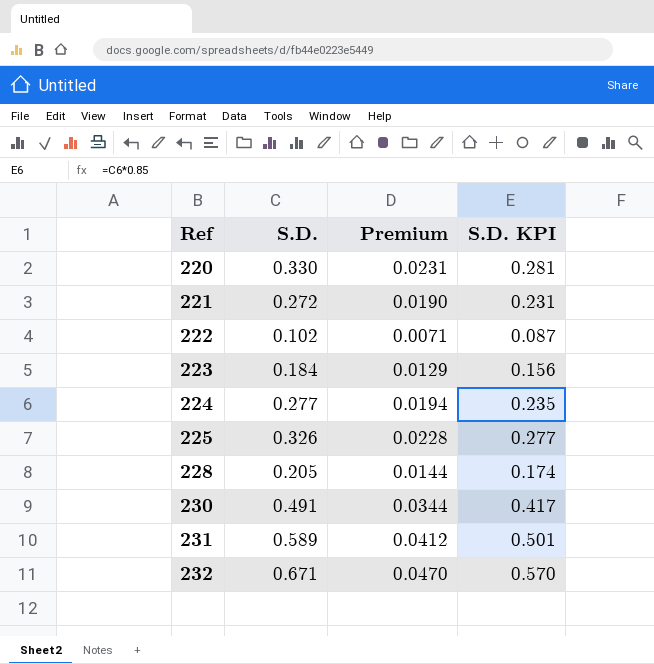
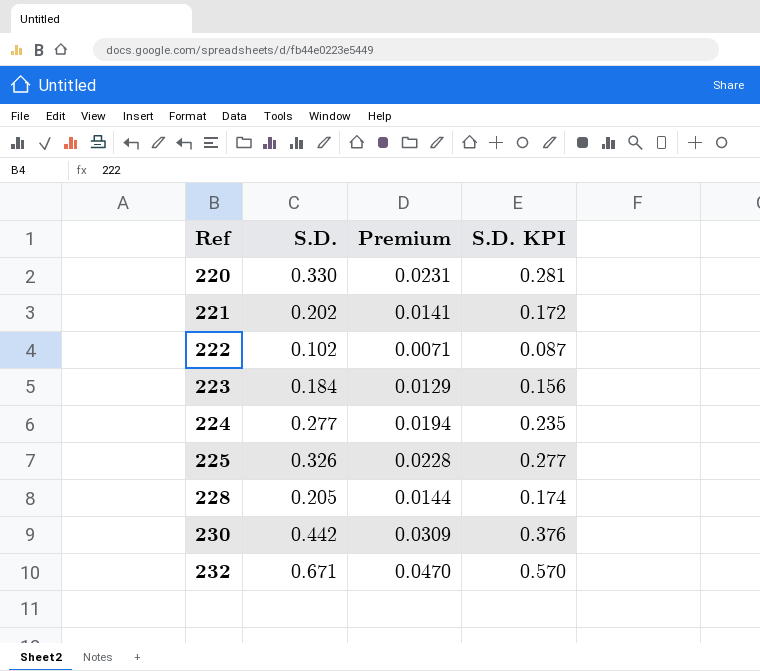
row 231: 0.589 | 0.0412 | 0.501 -> none
221 | S.D.: 0.272 -> 0.202
221 | Premium: 0.0190 -> 0.0141
221 | S.D. KPI: 0.231 -> 0.172
230 | S.D.: 0.491 -> 0.442
230 | Premium: 0.0344 -> 0.0309
230 | S.D. KPI: 0.417 -> 0.376

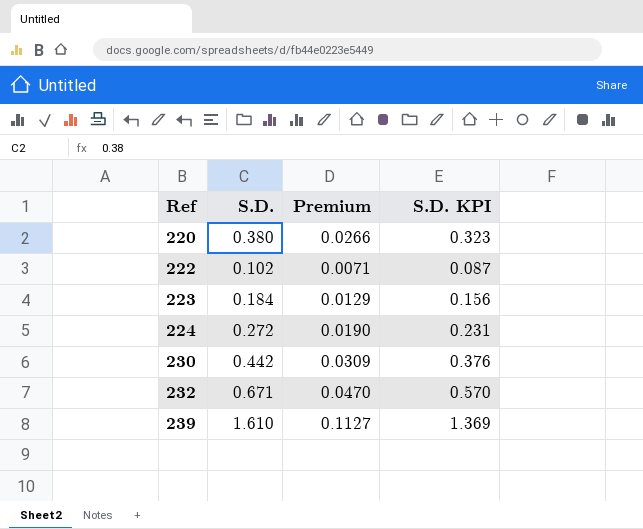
row 221: 0.202 | 0.0141 | 0.172 -> none
row 225: 0.326 | 0.0228 | 0.277 -> none
row 228: 0.205 | 0.0144 | 0.174 -> none
220 | S.D.: 0.330 -> 0.380
220 | Premium: 0.0231 -> 0.0266
220 | S.D. KPI: 0.281 -> 0.323
224 | S.D.: 0.277 -> 0.272
224 | Premium: 0.0194 -> 0.0190
224 | S.D. KPI: 0.235 -> 0.231
row 239: none -> 1.610 | 0.1127 | 1.369

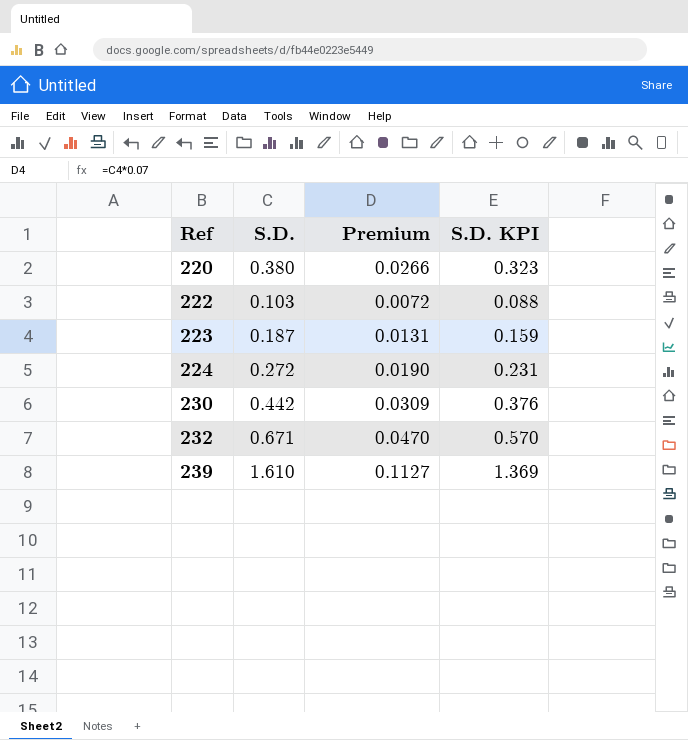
222 | S.D.: 0.102 -> 0.103
222 | Premium: 0.0071 -> 0.0072
222 | S.D. KPI: 0.087 -> 0.088
223 | S.D.: 0.184 -> 0.187
223 | Premium: 0.0129 -> 0.0131
223 | S.D. KPI: 0.156 -> 0.159

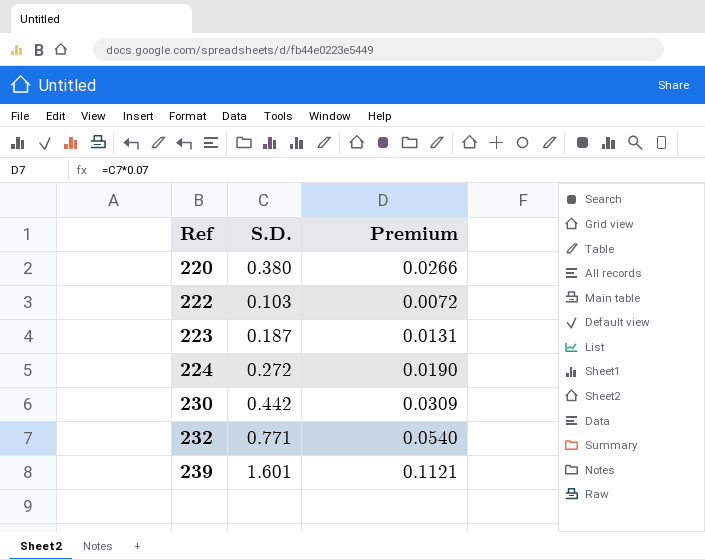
column S.D. KPI | formula: [S.D.] * 0.85 -> none
232 | S.D.: 0.671 -> 0.771
232 | Premium: 0.0470 -> 0.0540
239 | S.D.: 1.610 -> 1.601
239 | Premium: 0.1127 -> 0.1121

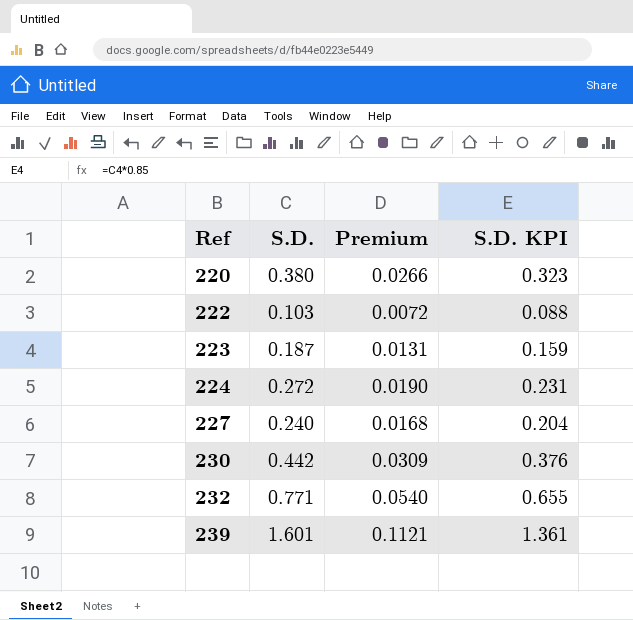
column S.D. KPI | formula: none -> [S.D.] * 0.85
row 227: none -> 0.240 | 0.0168 | 0.204

